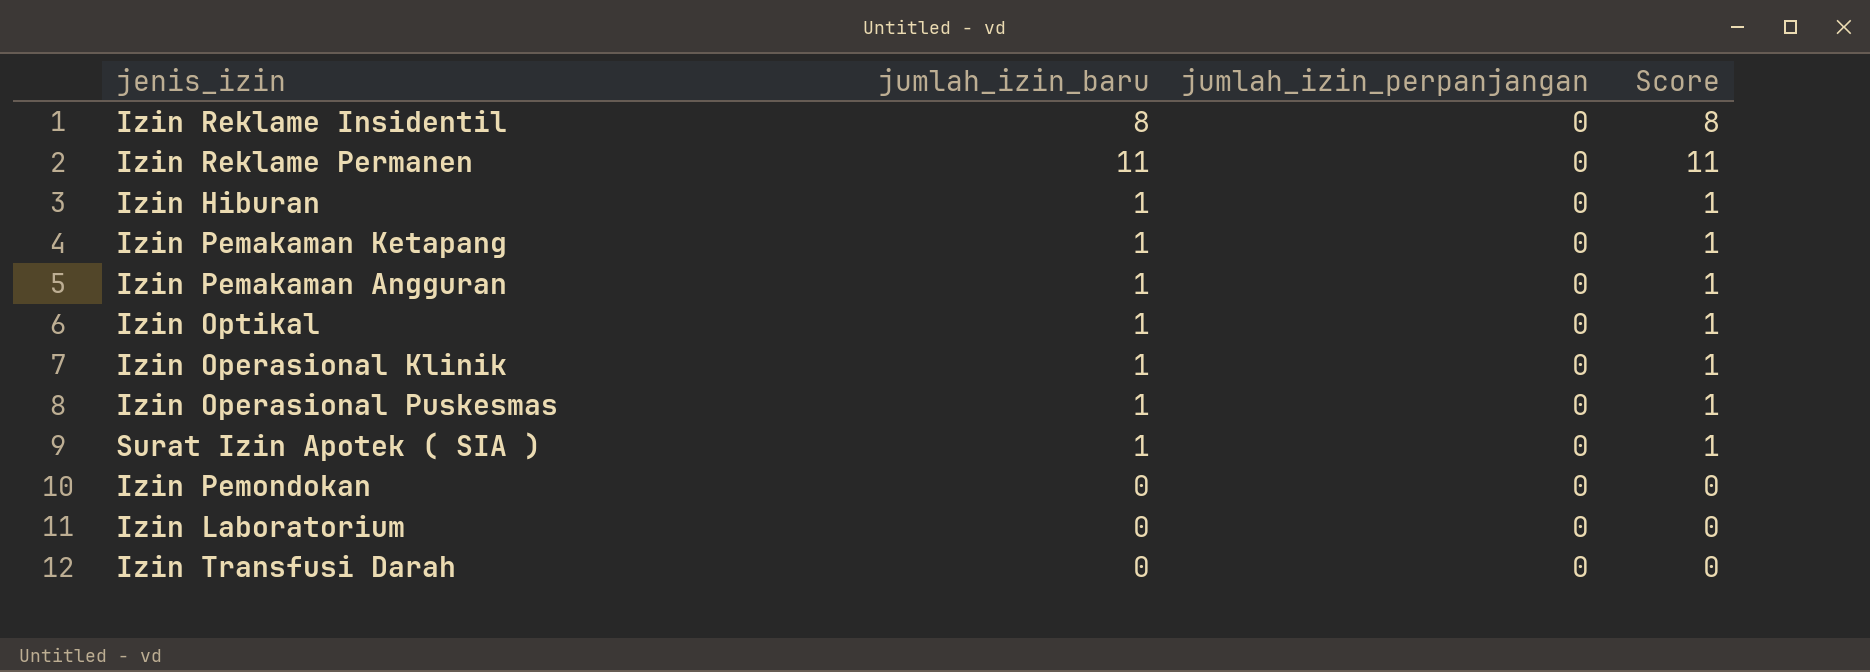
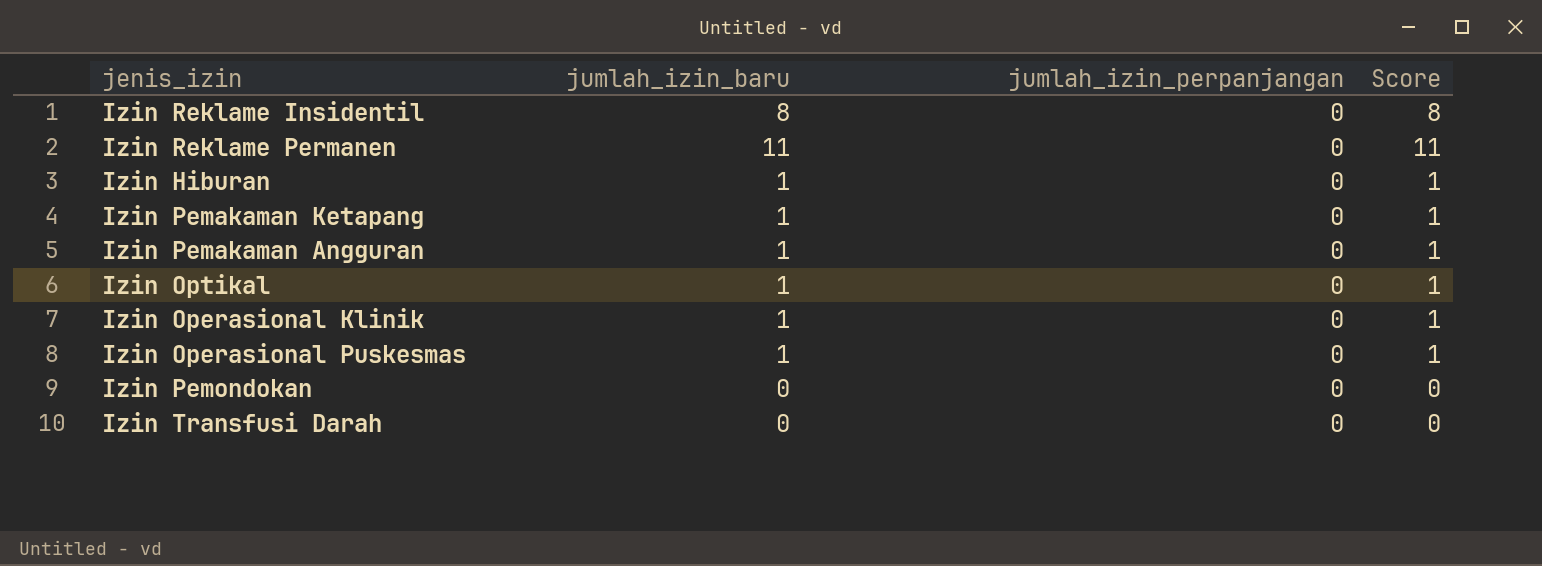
row Surat Izin Apotek ( SIA ): 1 | 0 | 1 -> none
row Izin Laboratorium: 0 | 0 | 0 -> none

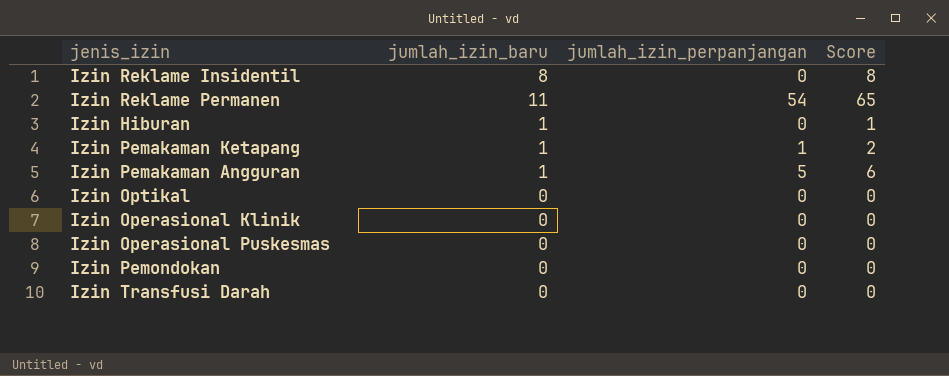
Izin Reklame Permanen | jumlah_izin_perpanjangan: 0 -> 54
Izin Reklame Permanen | Score: 11 -> 65
Izin Pemakaman Ketapang | jumlah_izin_perpanjangan: 0 -> 1
Izin Pemakaman Ketapang | Score: 1 -> 2
Izin Pemakaman Angguran | jumlah_izin_perpanjangan: 0 -> 5
Izin Pemakaman Angguran | Score: 1 -> 6
Izin Optikal | jumlah_izin_baru: 1 -> 0
Izin Optikal | Score: 1 -> 0
Izin Operasional Klinik | jumlah_izin_baru: 1 -> 0
Izin Operasional Klinik | Score: 1 -> 0
Izin Operasional Puskesmas | jumlah_izin_baru: 1 -> 0
Izin Operasional Puskesmas | Score: 1 -> 0

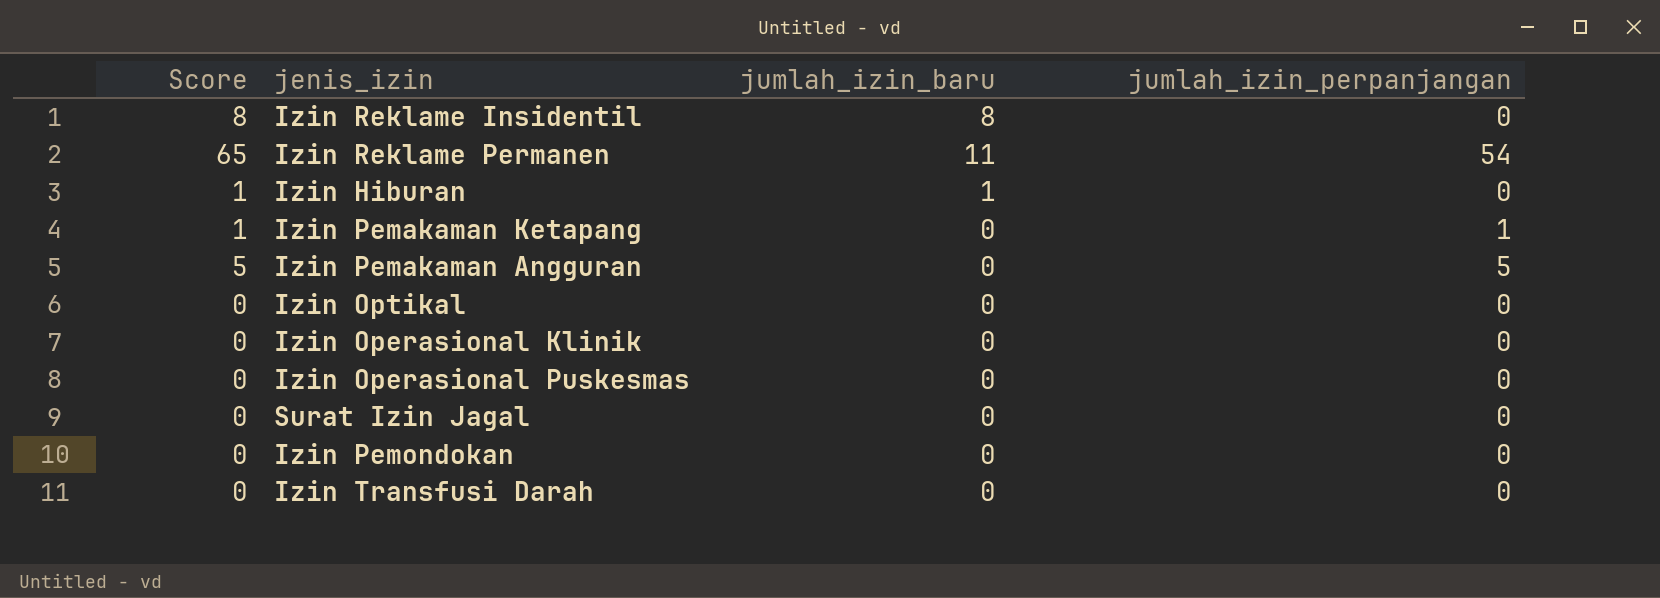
column Score | position: 4 -> 1
Izin Pemakaman Ketapang | Score: 2 -> 1
Izin Pemakaman Ketapang | jumlah_izin_baru: 1 -> 0
Izin Pemakaman Angguran | Score: 6 -> 5
Izin Pemakaman Angguran | jumlah_izin_baru: 1 -> 0
row Surat Izin Jagal: none -> 0 | 0 | 0

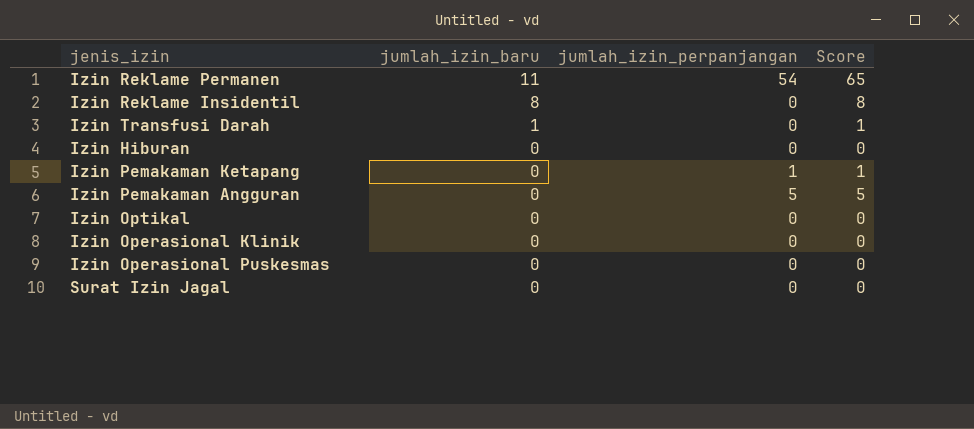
row order: none -> jumlah_izin_baru descending
column Score | position: 1 -> 4
row Izin Pemondokan: 0 | 0 | 0 -> none
Izin Transfusi Darah | jumlah_izin_baru: 0 -> 1
Izin Transfusi Darah | Score: 0 -> 1
Izin Hiburan | jumlah_izin_baru: 1 -> 0
Izin Hiburan | Score: 1 -> 0

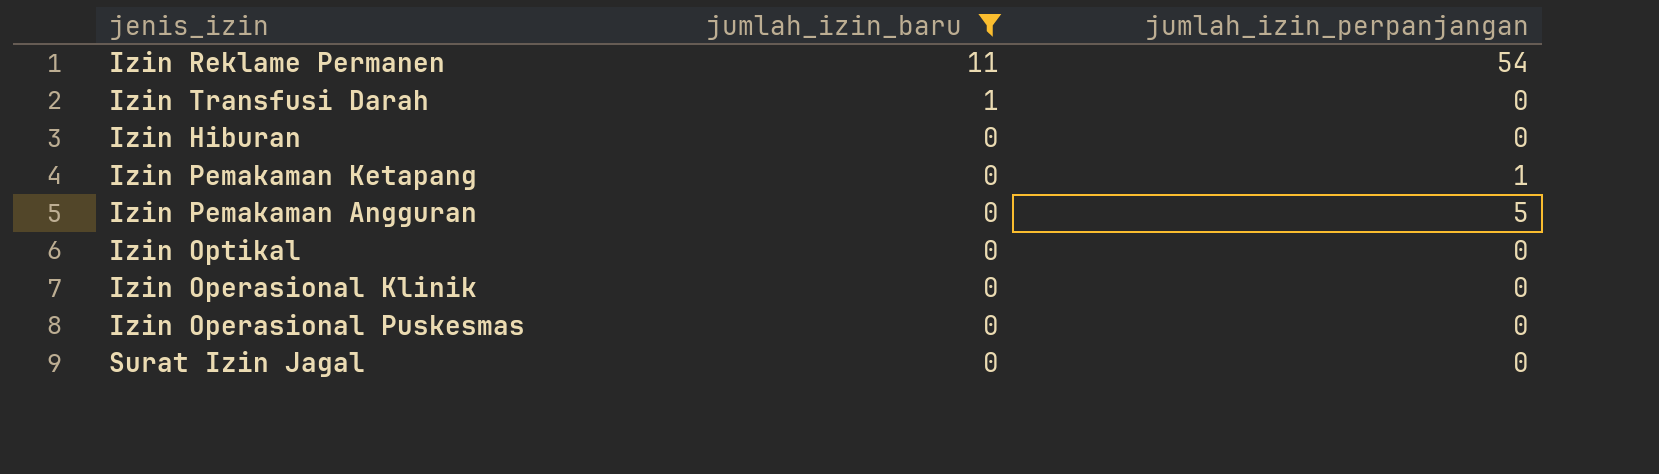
filter: none -> jumlah_izin_baru != 8
column Score | formula: [jumlah_izin_baru] + [jumlah_izin_perpanjangan] -> none

